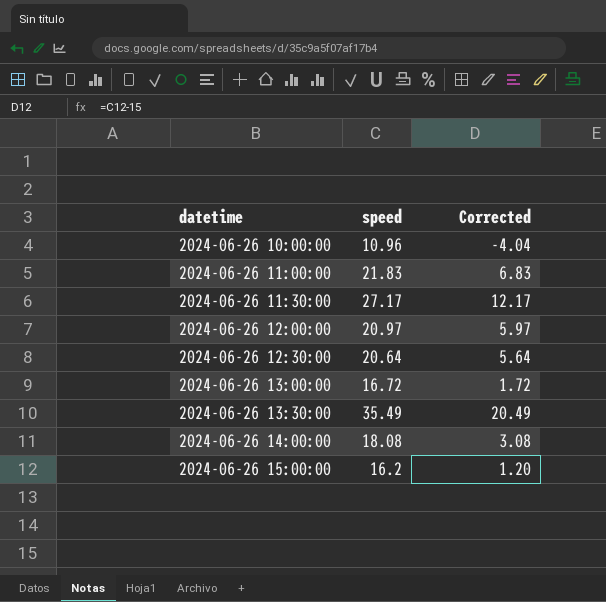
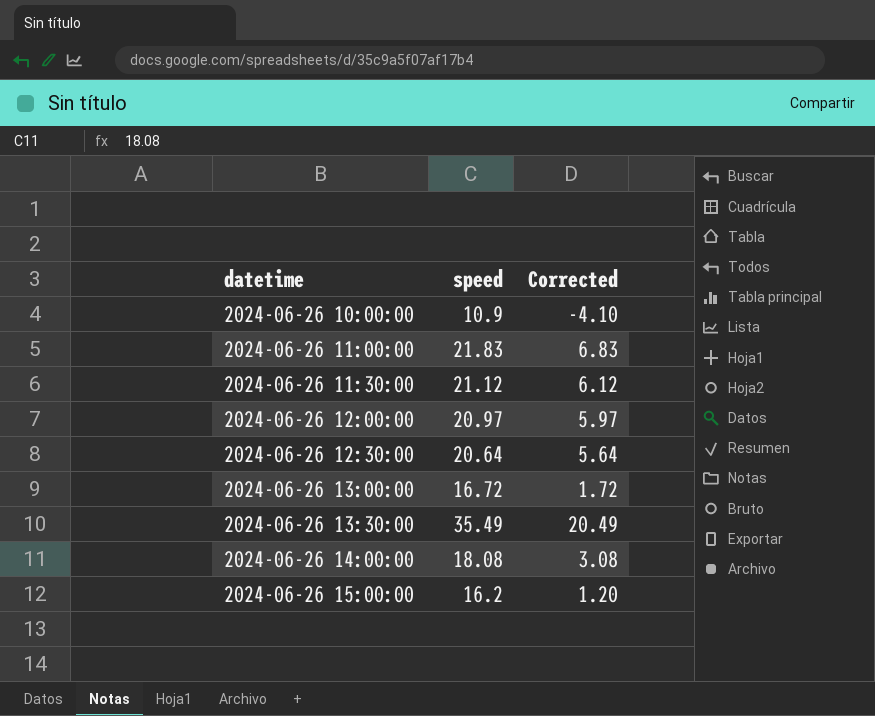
2024-06-26 10:00:00 | speed: 10.96 -> 10.9
2024-06-26 10:00:00 | Corrected: -4.04 -> -4.10
2024-06-26 11:30:00 | speed: 27.17 -> 21.12
2024-06-26 11:30:00 | Corrected: 12.17 -> 6.12

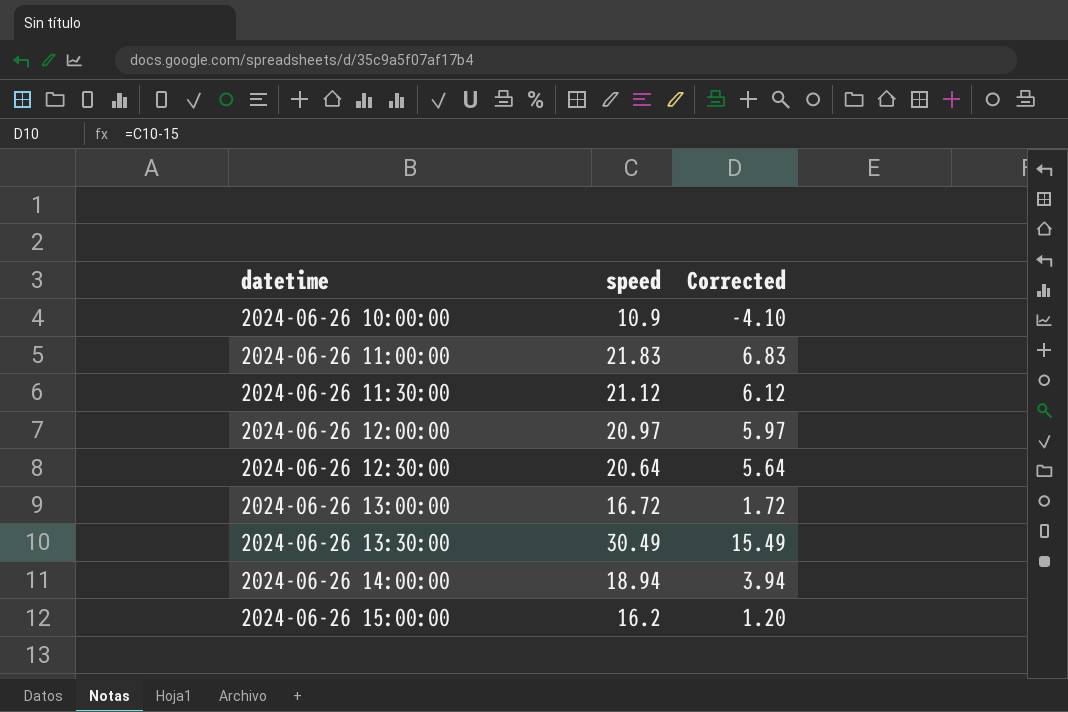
2024-06-26 13:30:00 | speed: 35.49 -> 30.49
2024-06-26 13:30:00 | Corrected: 20.49 -> 15.49
2024-06-26 14:00:00 | speed: 18.08 -> 18.94
2024-06-26 14:00:00 | Corrected: 3.08 -> 3.94

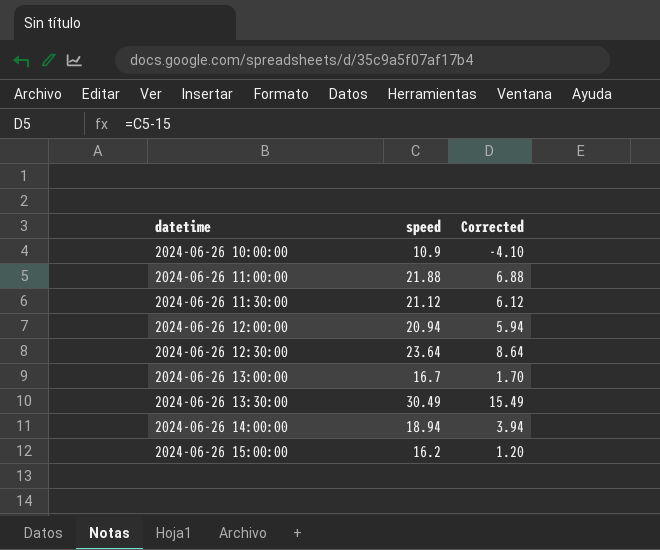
2024-06-26 11:00:00 | speed: 21.83 -> 21.88
2024-06-26 11:00:00 | Corrected: 6.83 -> 6.88
2024-06-26 12:00:00 | speed: 20.97 -> 20.94
2024-06-26 12:00:00 | Corrected: 5.97 -> 5.94
2024-06-26 12:30:00 | speed: 20.64 -> 23.64
2024-06-26 12:30:00 | Corrected: 5.64 -> 8.64
2024-06-26 13:00:00 | speed: 16.72 -> 16.7
2024-06-26 13:00:00 | Corrected: 1.72 -> 1.70

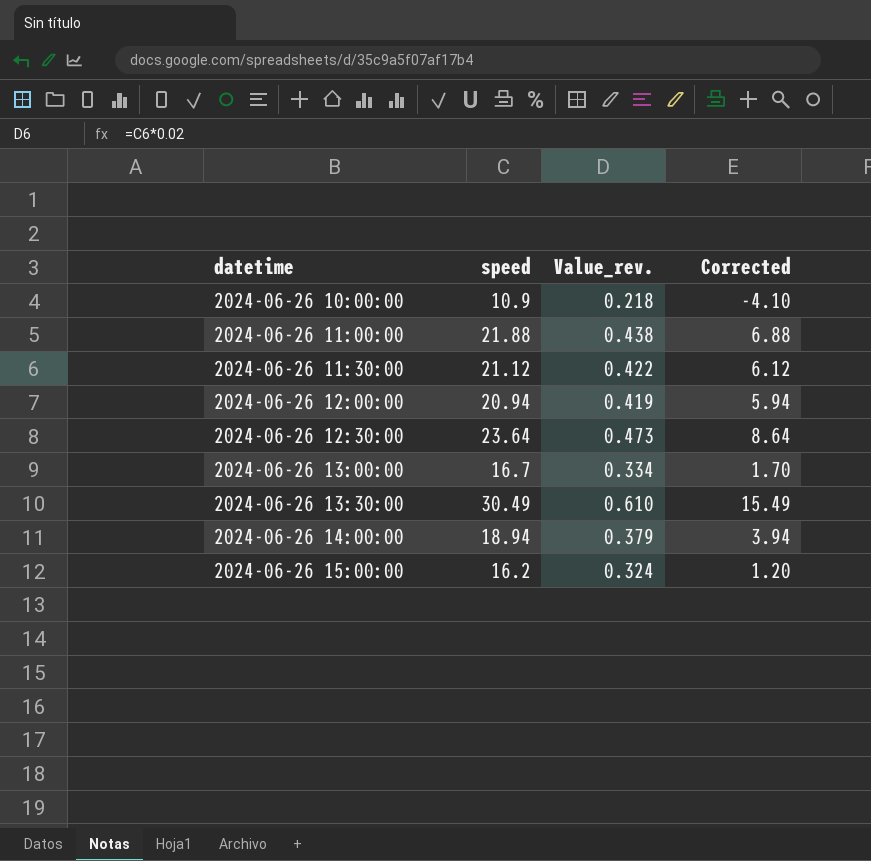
column Value_rev. | formula: none -> [speed] * 0.02

